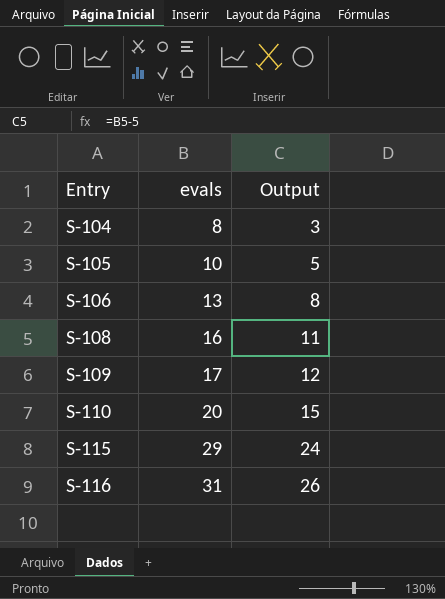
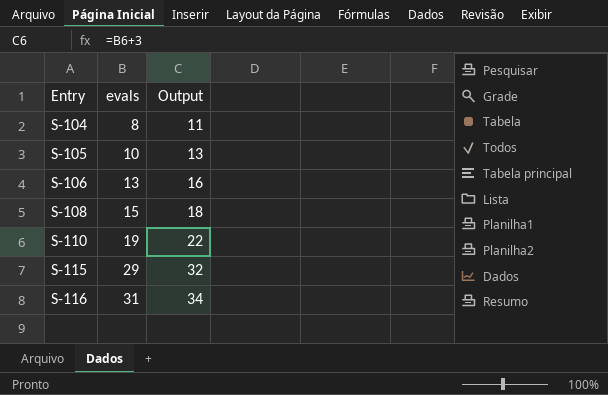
column Output | formula: [evals] - 5 -> [evals] + 3
row S-109: 17 | 12 -> none
S-108 | evals: 16 -> 15
S-110 | evals: 20 -> 19

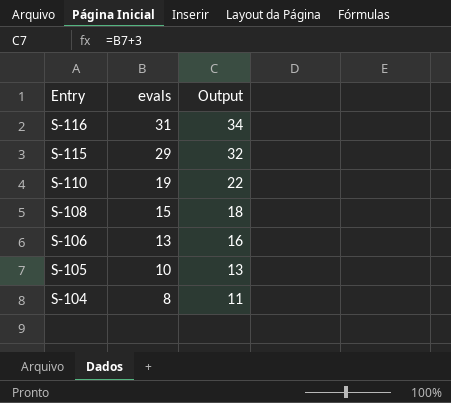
row order: Entry ascending -> Entry descending

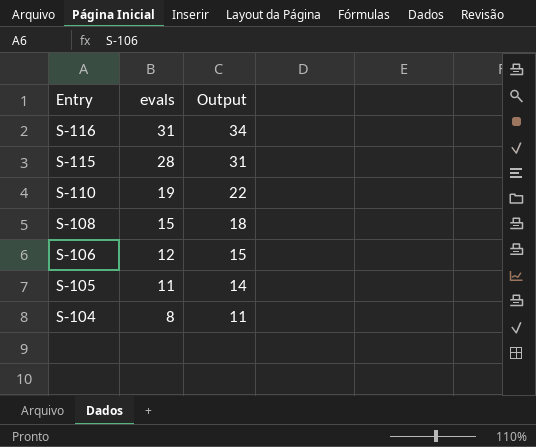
S-115 | evals: 29 -> 28
S-115 | Output: 32 -> 31
S-106 | evals: 13 -> 12
S-106 | Output: 16 -> 15
S-105 | evals: 10 -> 11
S-105 | Output: 13 -> 14

